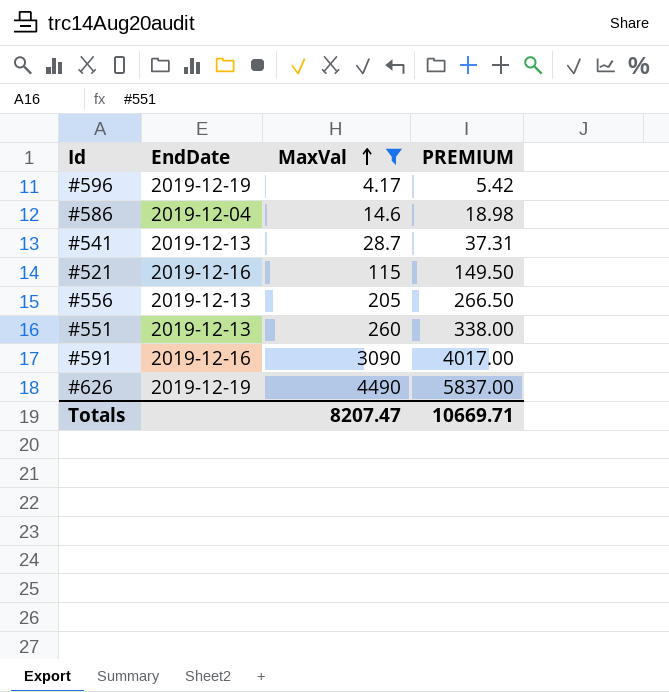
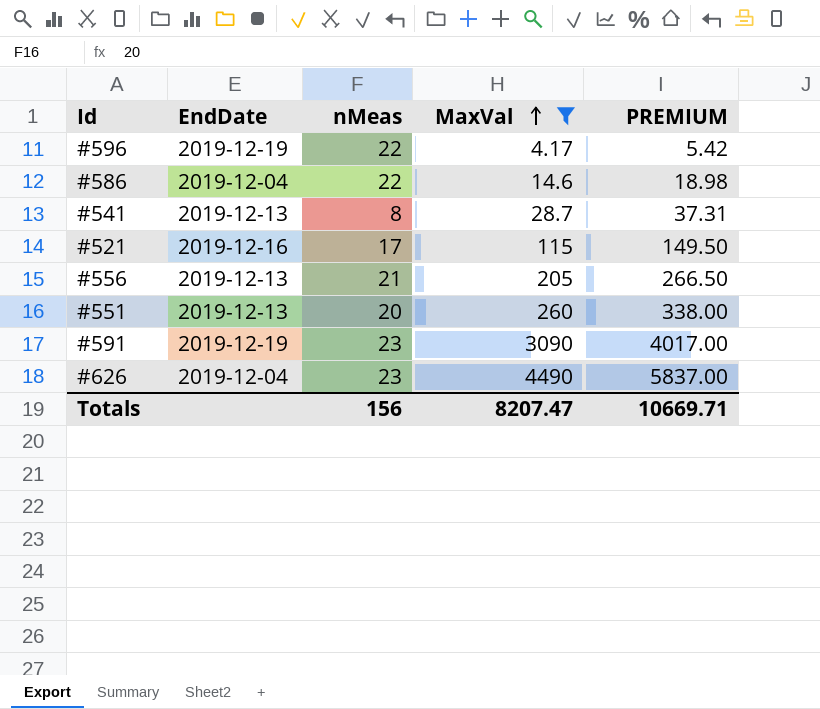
column nMeas | position: none -> 3
#591 | EndDate: 2019-12-16 -> 2019-12-19
#626 | EndDate: 2019-12-19 -> 2019-12-04

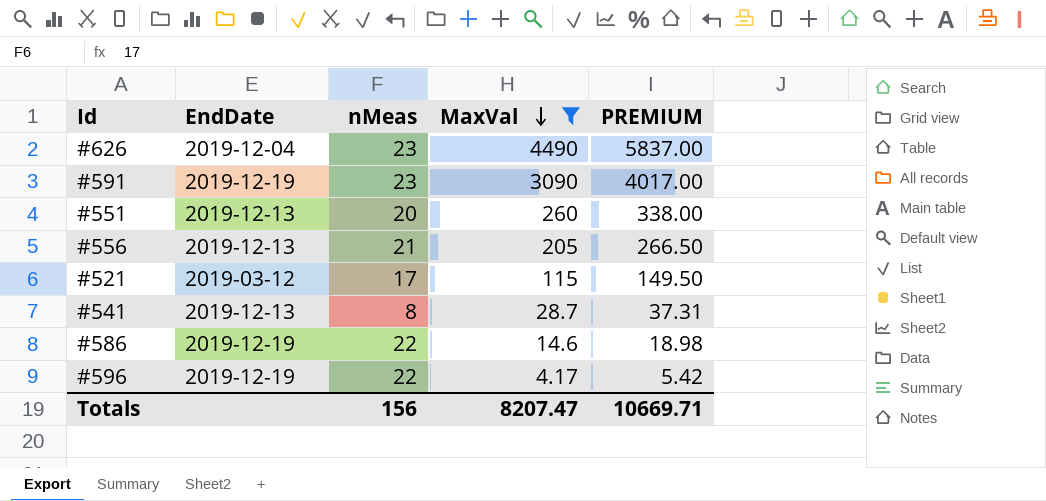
row order: MaxVal ascending -> MaxVal descending
#521 | EndDate: 2019-12-16 -> 2019-03-12
#586 | EndDate: 2019-12-04 -> 2019-12-19

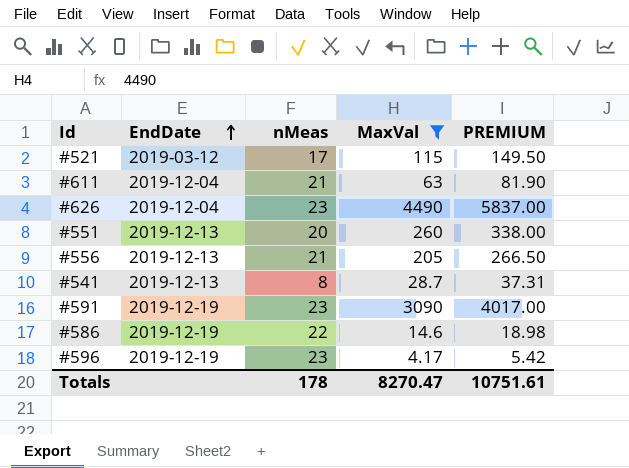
row order: MaxVal descending -> EndDate ascending
row #611: none -> 2019-12-04 | 21 | 63 | 81.90
#596 | nMeas: 22 -> 23
Totals | nMeas: 156 -> 178
Totals | MaxVal: 8207.47 -> 8270.47
Totals | PREMIUM: 10669.71 -> 10751.61

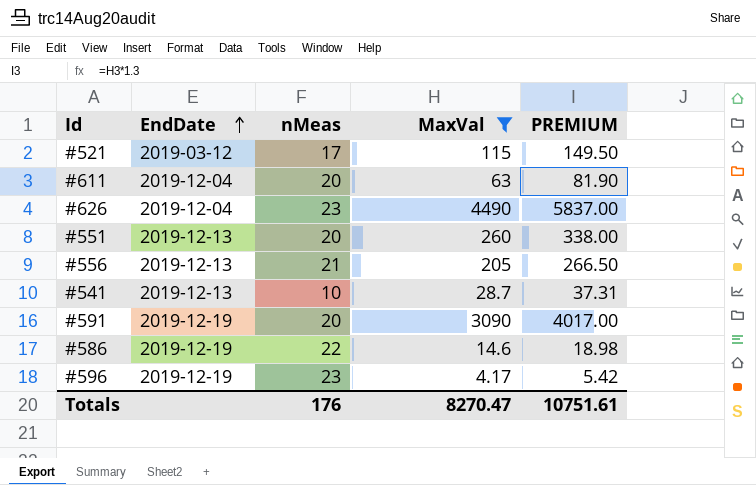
#611 | nMeas: 21 -> 20
#541 | nMeas: 8 -> 10
#591 | nMeas: 23 -> 20
Totals | nMeas: 178 -> 176

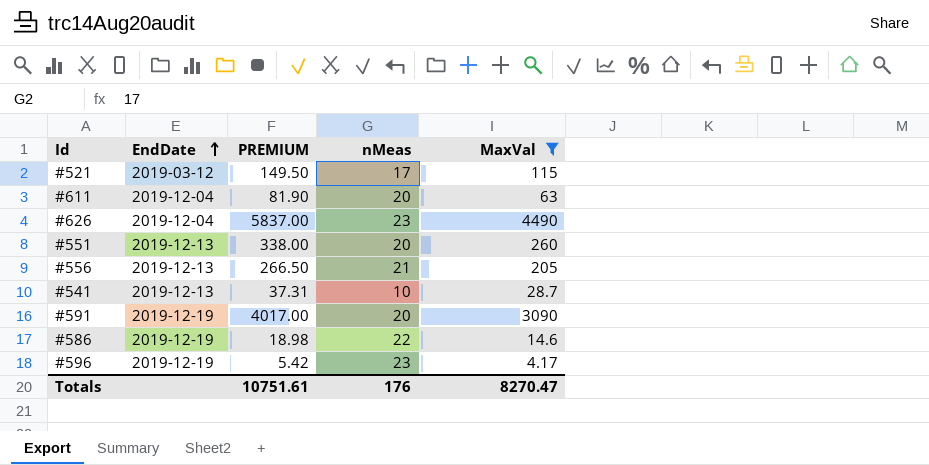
column PREMIUM | position: 5 -> 3

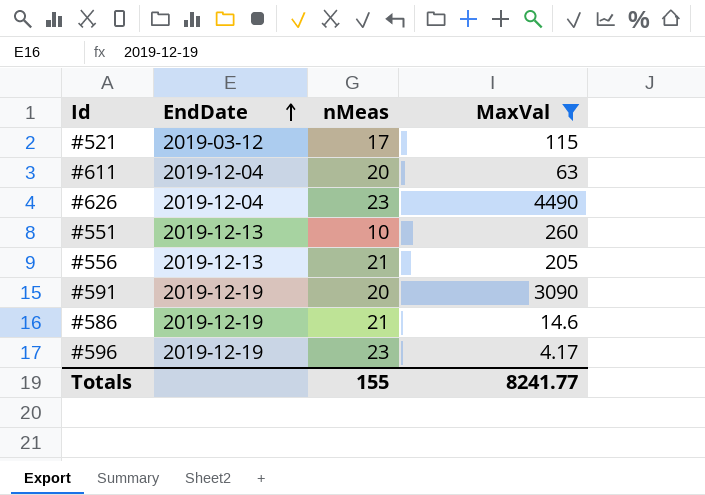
column PREMIUM | formula: [MaxVal] * 1.3 -> none
row #541: 2019-12-13 | 37.31 | 10 | 28.7 -> none
#551 | nMeas: 20 -> 10
#586 | nMeas: 22 -> 21
Totals | nMeas: 176 -> 155
Totals | MaxVal: 8270.47 -> 8241.77

